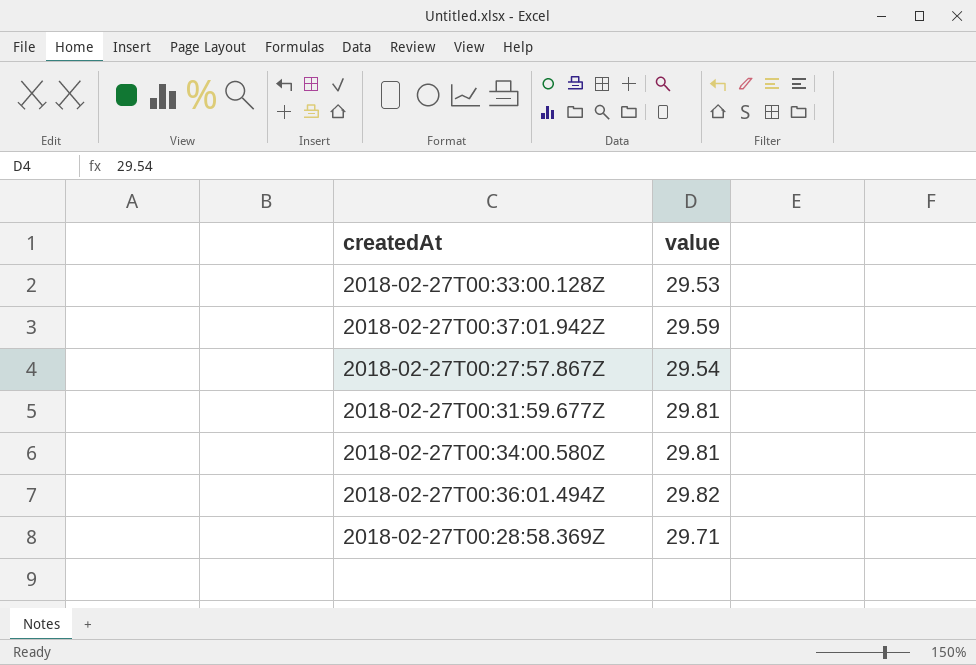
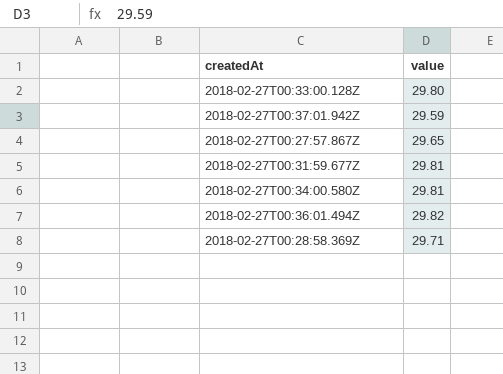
2018-02-27T00:33:00.128Z | value: 29.53 -> 29.80
2018-02-27T00:27:57.867Z | value: 29.54 -> 29.65

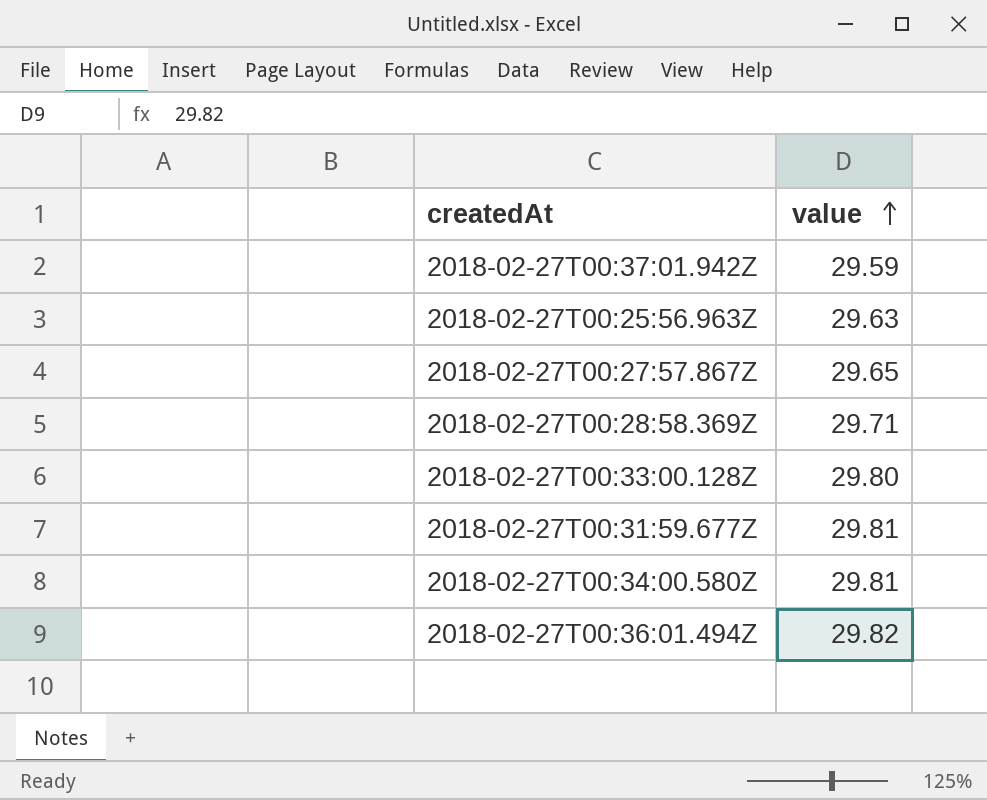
row order: none -> value ascending
row 2018-02-27T00:25:56.963Z: none -> 29.63

